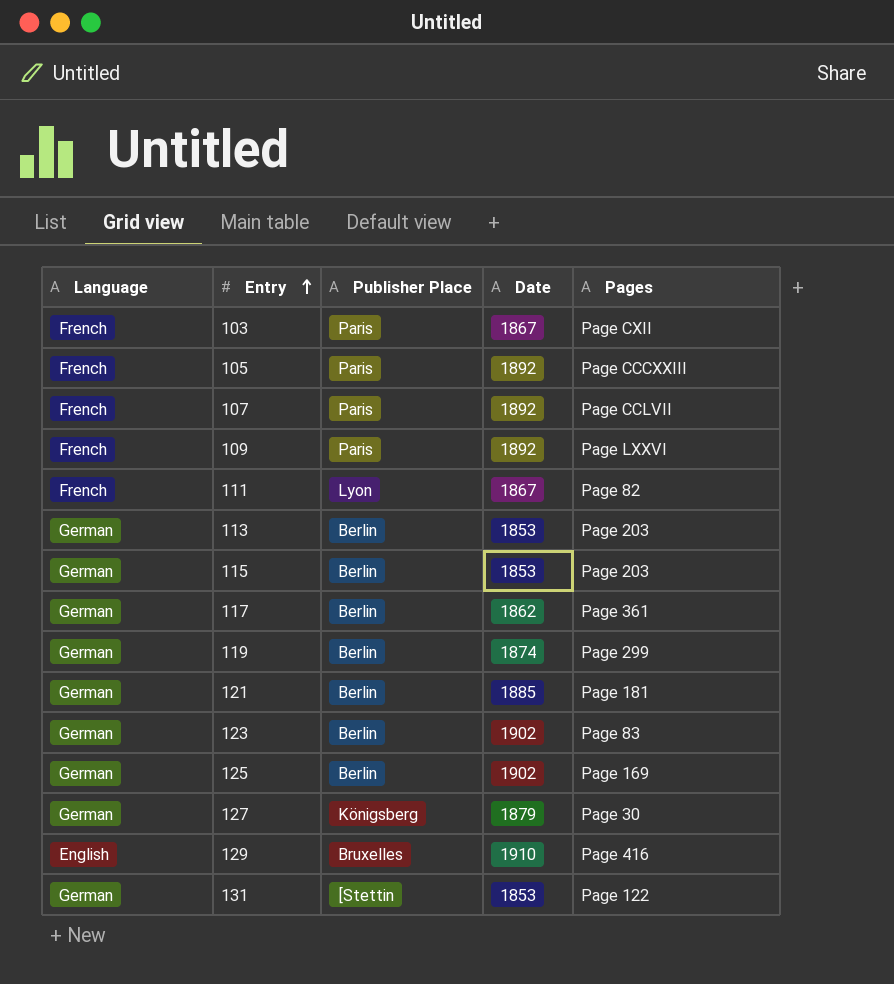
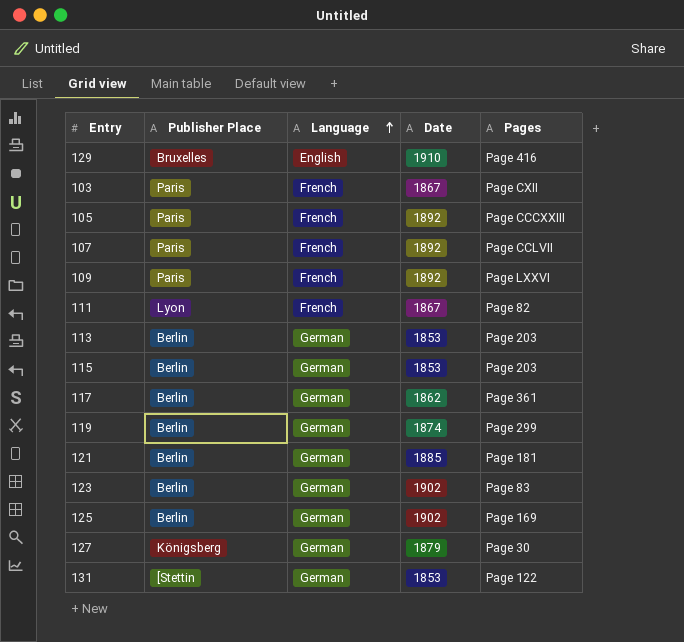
row order: Entry ascending -> Language ascending
column Language | position: 1 -> 3

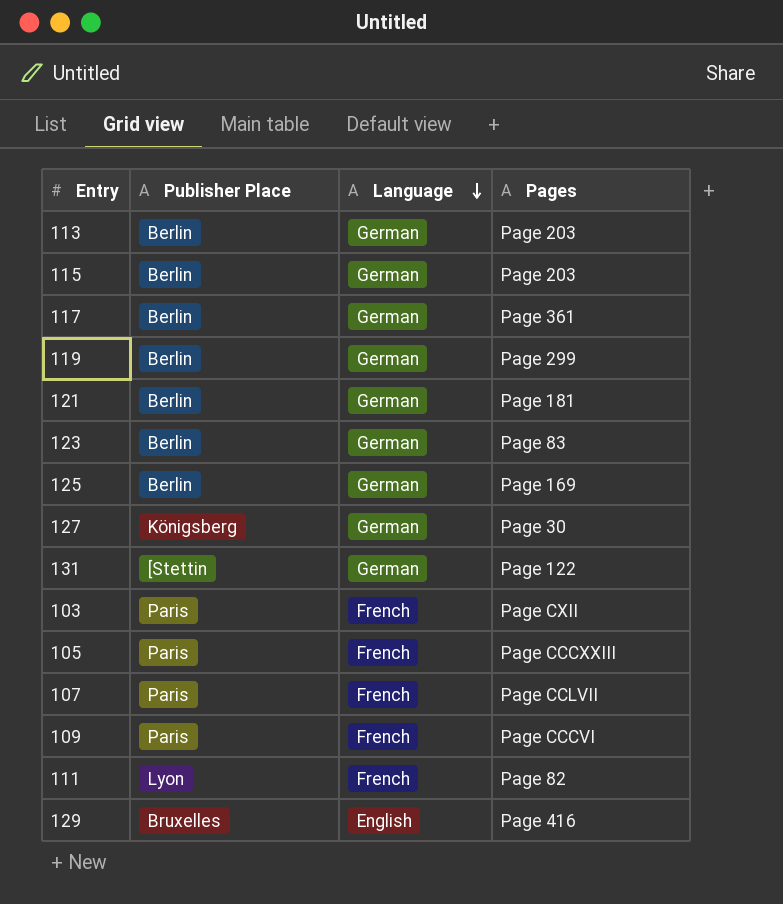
row order: Language ascending -> Language descending
column Date | position: 4 -> none
109 | Pages: Page LXXVI -> Page CCCVI

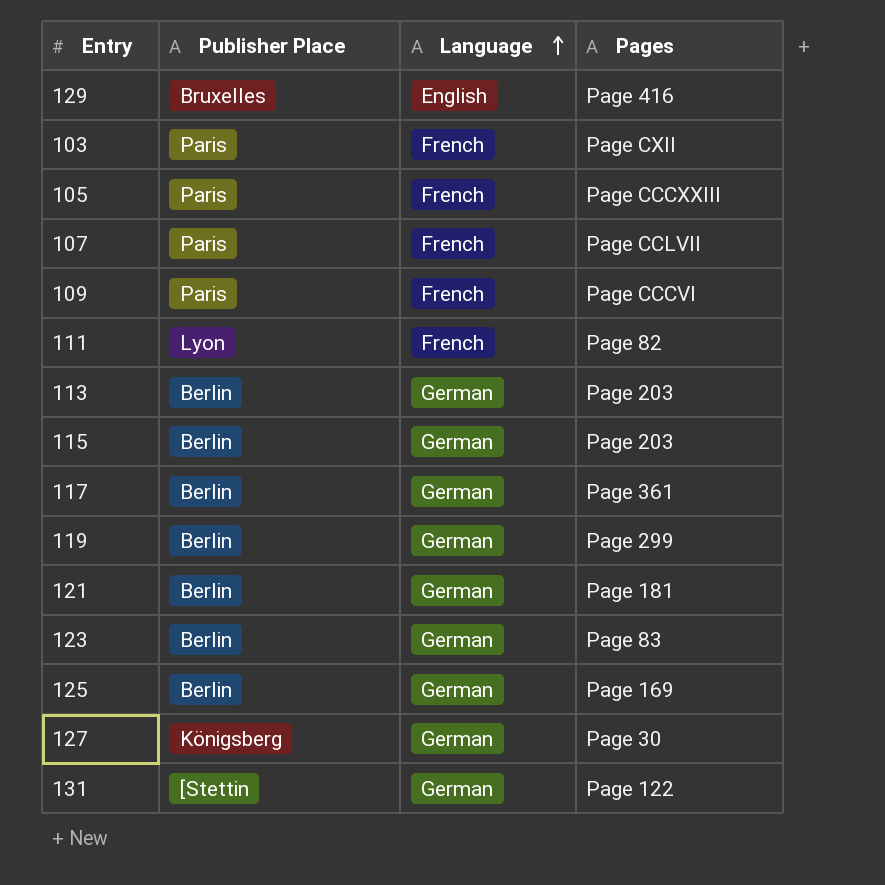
row order: Language descending -> Language ascending

